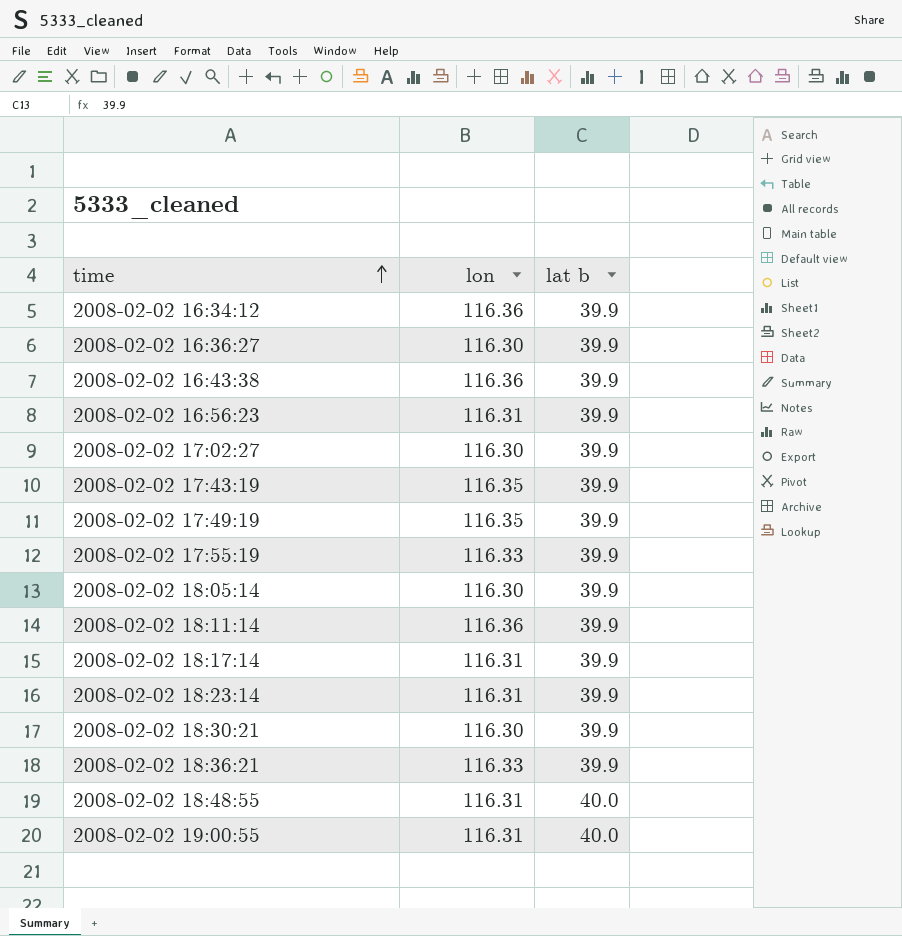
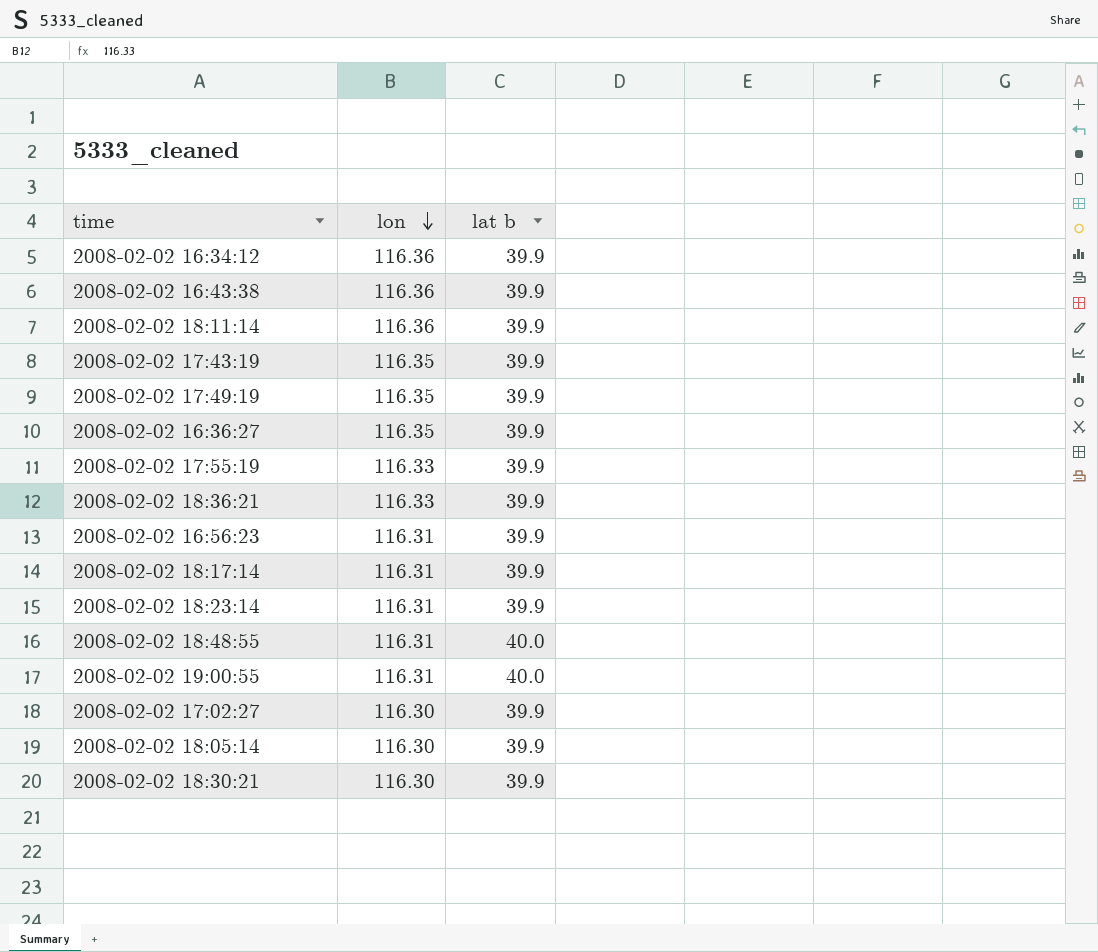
row order: time ascending -> lon descending
2008-02-02 16:36:27 | lon: 116.30 -> 116.35

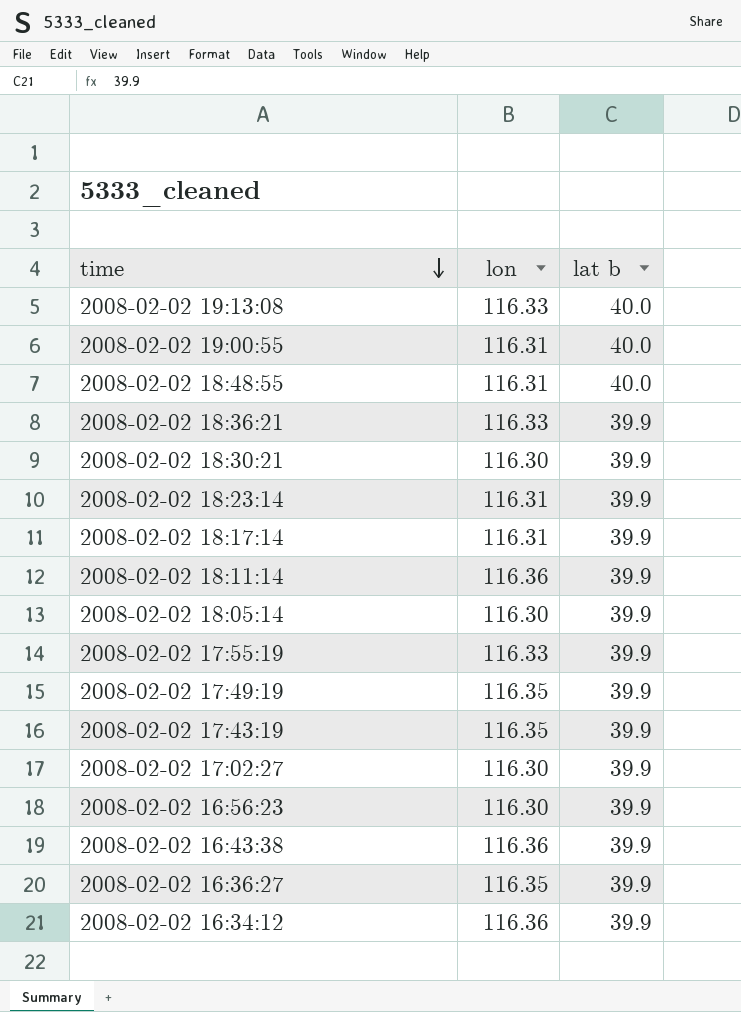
row order: lon descending -> time descending
row 2008-02-02 19:13:08: none -> 116.33 | 40.0
2008-02-02 16:56:23 | lon: 116.31 -> 116.30

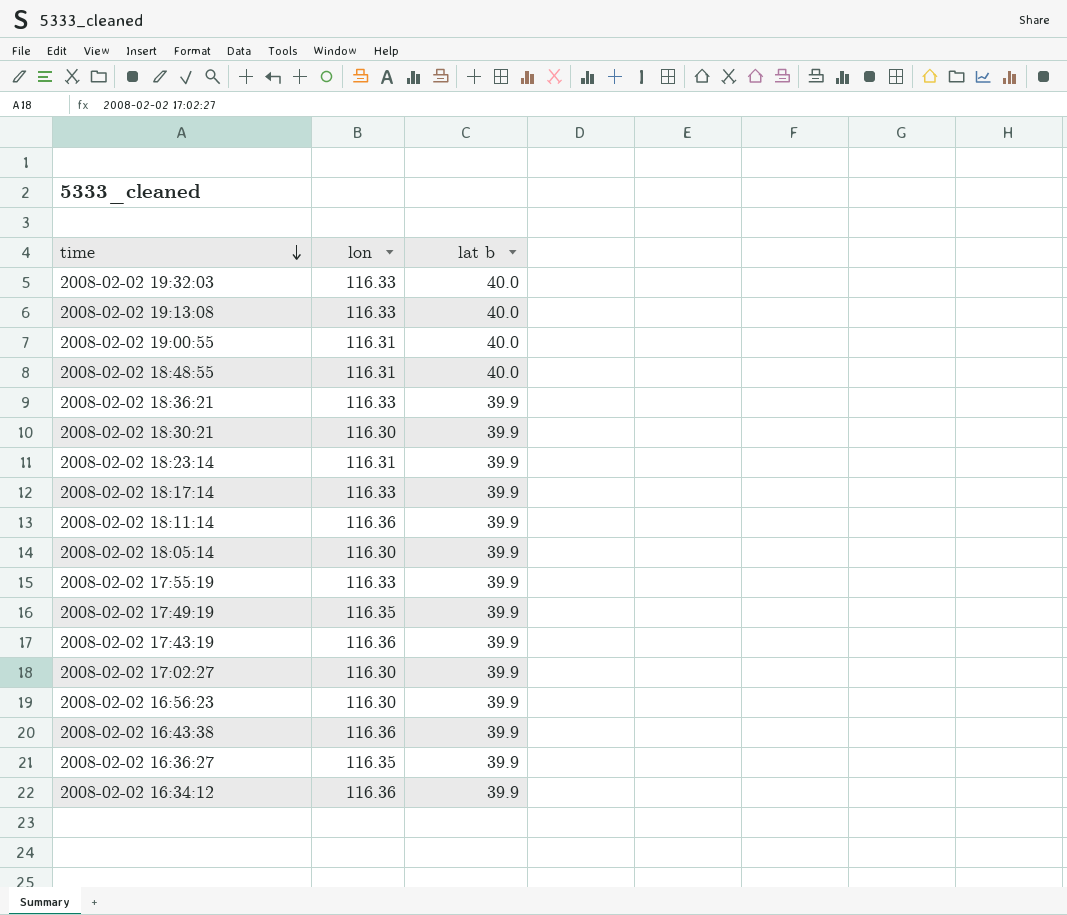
row 2008-02-02 19:32:03: none -> 116.33 | 40.0
2008-02-02 18:17:14 | lon: 116.31 -> 116.33
2008-02-02 17:43:19 | lon: 116.35 -> 116.36

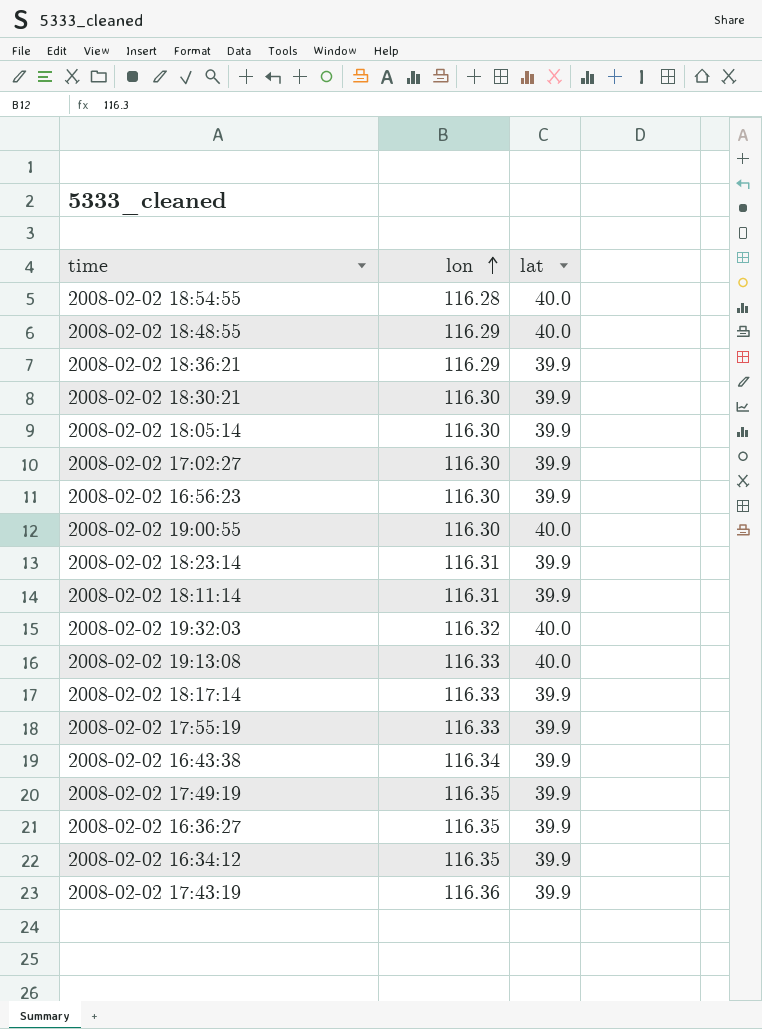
row order: time descending -> lon ascending
column name: lat b -> lat
row 2008-02-02 18:54:55: none -> 116.28 | 40.0
2008-02-02 18:48:55 | lon: 116.31 -> 116.29
2008-02-02 18:36:21 | lon: 116.33 -> 116.29
2008-02-02 19:00:55 | lon: 116.31 -> 116.30
2008-02-02 18:11:14 | lon: 116.36 -> 116.31
2008-02-02 19:32:03 | lon: 116.33 -> 116.32
2008-02-02 16:43:38 | lon: 116.36 -> 116.34
2008-02-02 16:34:12 | lon: 116.36 -> 116.35

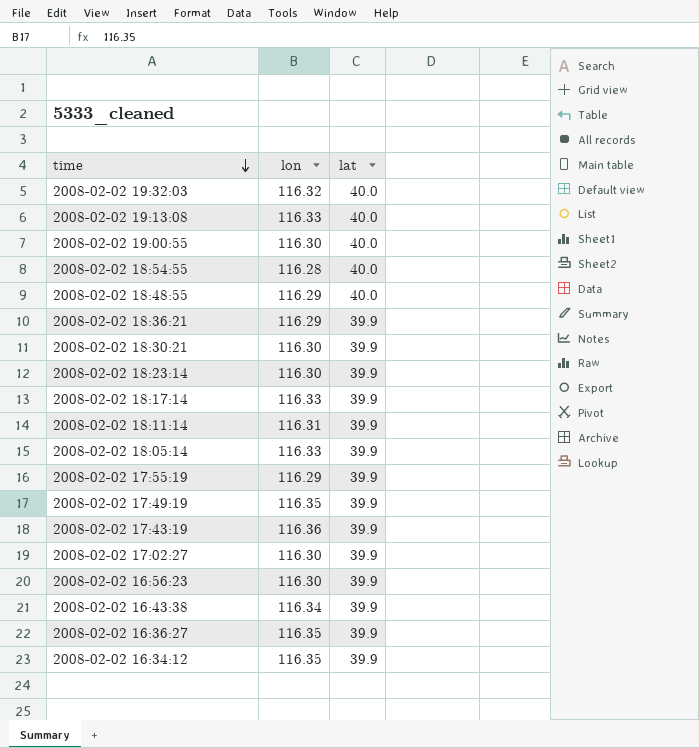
row order: lon ascending -> time descending
2008-02-02 18:23:14 | lon: 116.31 -> 116.30
2008-02-02 18:05:14 | lon: 116.30 -> 116.33
2008-02-02 17:55:19 | lon: 116.33 -> 116.29

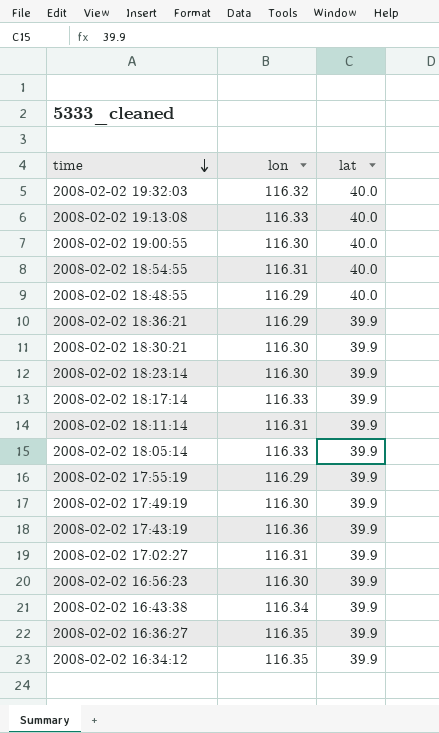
2008-02-02 18:54:55 | lon: 116.28 -> 116.31
2008-02-02 17:49:19 | lon: 116.35 -> 116.30
2008-02-02 17:02:27 | lon: 116.30 -> 116.31

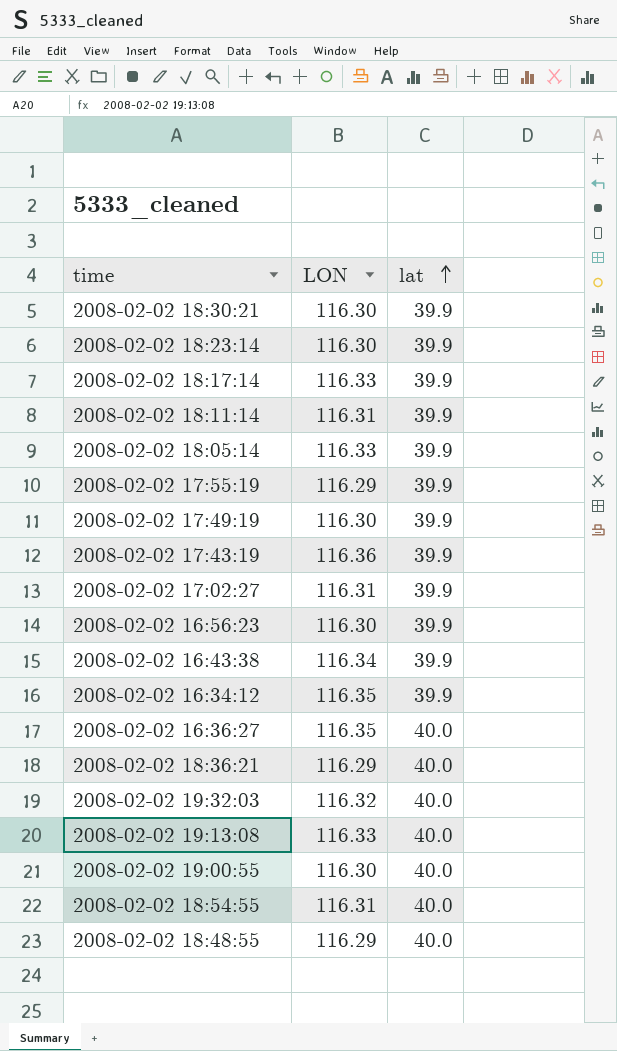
row order: time descending -> lat ascending
column name: lon -> LON
2008-02-02 16:36:27 | lat: 39.9 -> 40.0
2008-02-02 18:36:21 | lat: 39.9 -> 40.0

